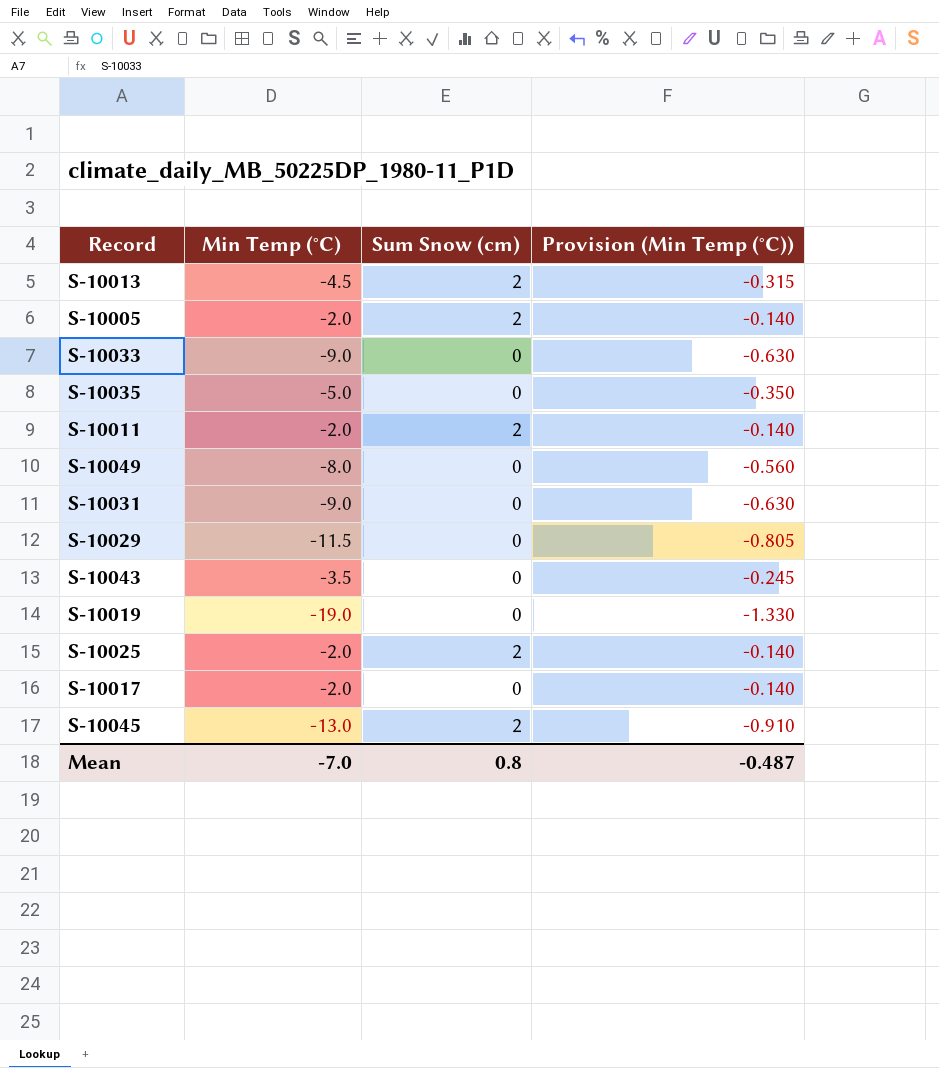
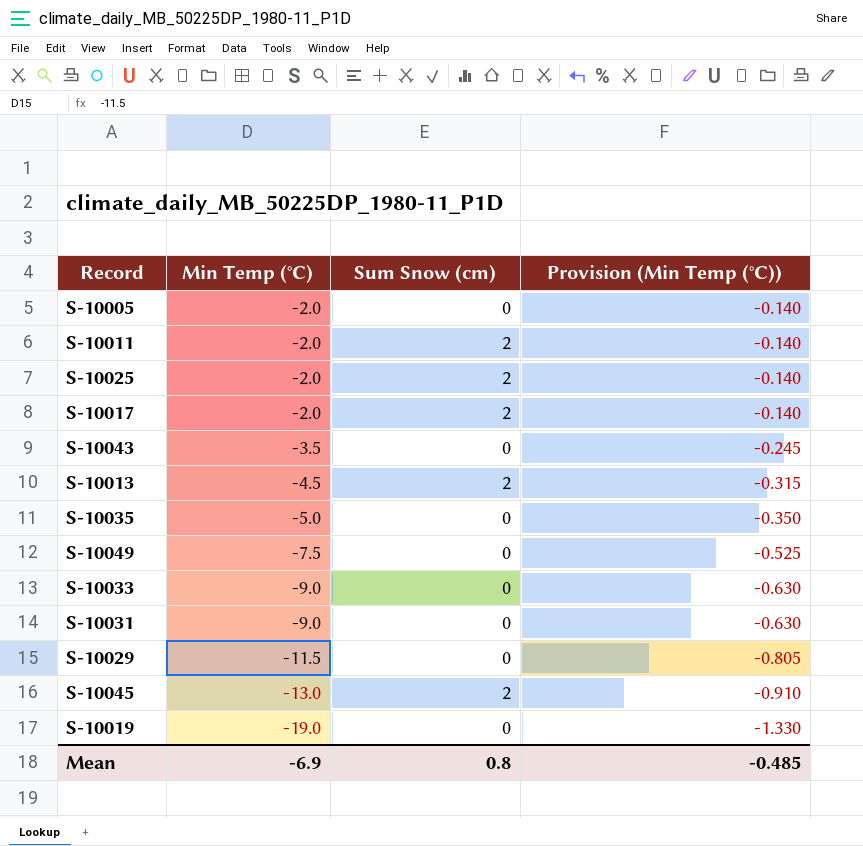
row order: none -> Min Temp (°C) descending
S-10005 | Sum Snow (cm): 2 -> 0
S-10017 | Sum Snow (cm): 0 -> 2
S-10049 | Min Temp (°C): -8.0 -> -7.5
S-10049 | Provision (Min Temp (°C)): -0.560 -> -0.525
Mean | Min Temp (°C): -7.0 -> -6.9
Mean | Provision (Min Temp (°C)): -0.487 -> -0.485

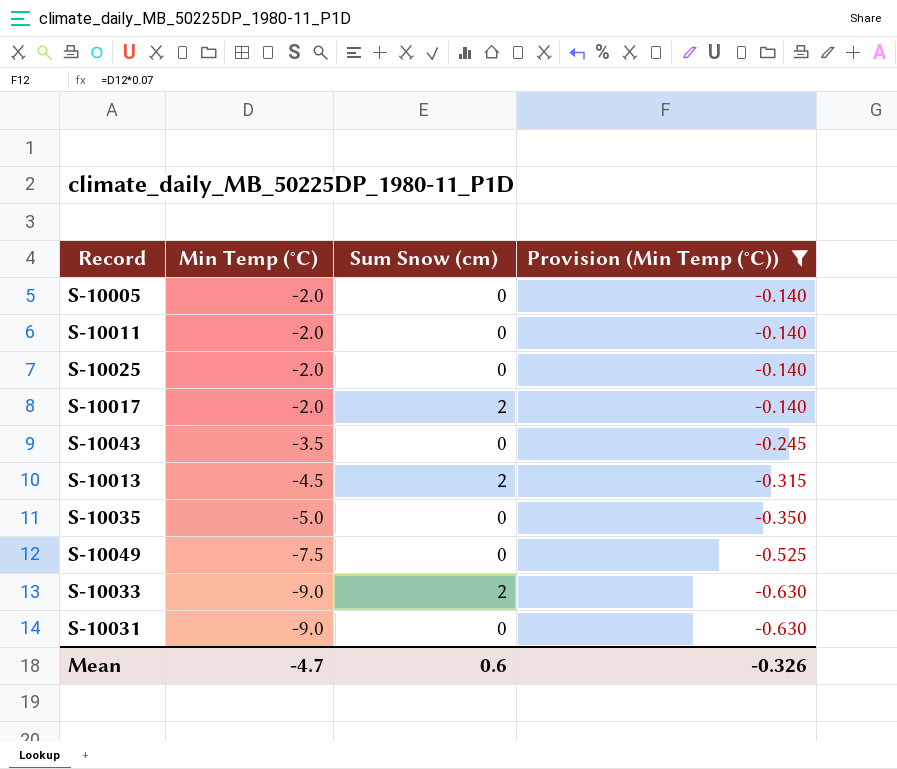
filter: none -> Provision (Min Temp (°C)) >= -0.630
S-10011 | Sum Snow (cm): 2 -> 0
S-10025 | Sum Snow (cm): 2 -> 0
S-10033 | Sum Snow (cm): 0 -> 2
Mean | Min Temp (°C): -6.9 -> -4.7
Mean | Sum Snow (cm): 0.8 -> 0.6
Mean | Provision (Min Temp (°C)): -0.485 -> -0.326

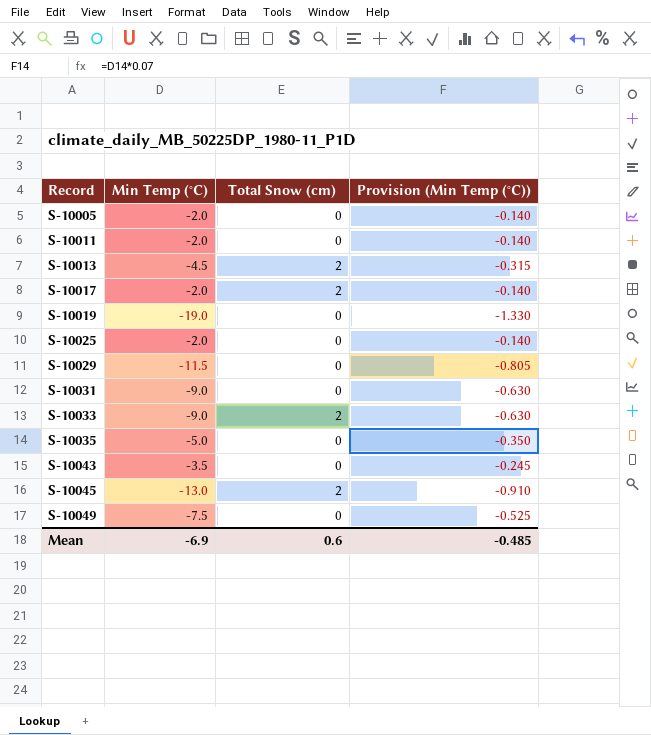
filter: Provision (Min Temp (°C)) >= -0.630 -> none
row order: Min Temp (°C) descending -> Record ascending
column name: Sum Snow (cm) -> Total Snow (cm)
Mean | Min Temp (°C): -4.7 -> -6.9
Mean | Provision (Min Temp (°C)): -0.326 -> -0.485

